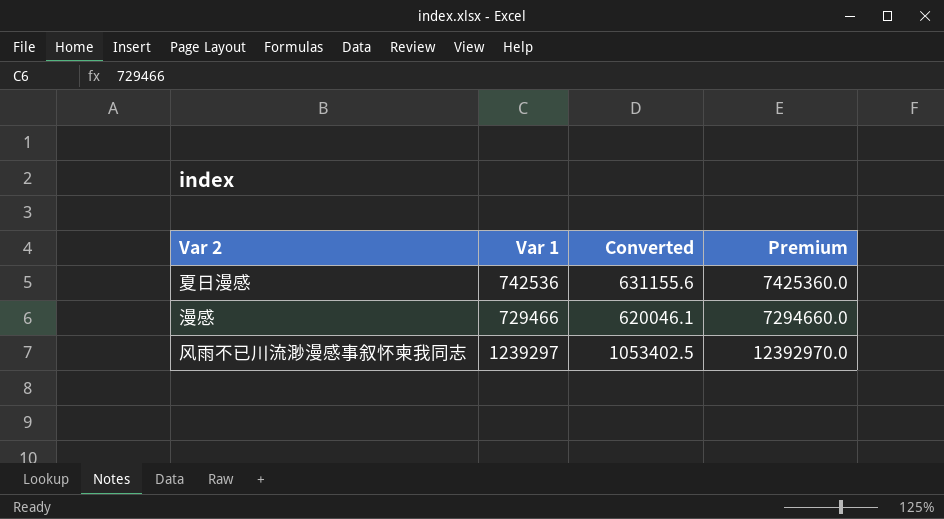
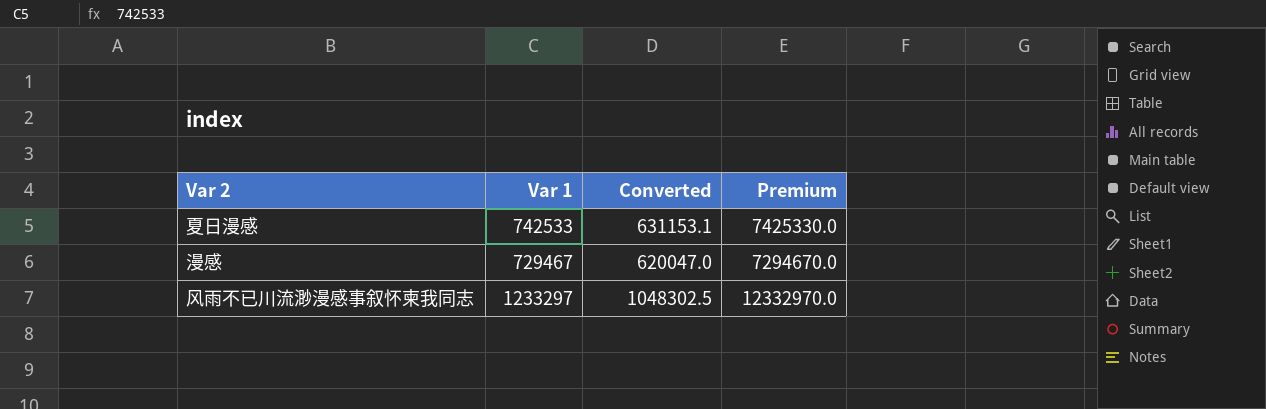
夏日漫感 | Var 1: 742536 -> 742533
夏日漫感 | Converted: 631155.6 -> 631153.1
夏日漫感 | Premium: 7425360.0 -> 7425330.0
漫感 | Var 1: 729466 -> 729467
漫感 | Converted: 620046.1 -> 620047.0
漫感 | Premium: 7294660.0 -> 7294670.0
风雨不已川流渺漫感事叙怀柬我同志 | Var 1: 1239297 -> 1233297
风雨不已川流渺漫感事叙怀柬我同志 | Converted: 1053402.5 -> 1048302.5
风雨不已川流渺漫感事叙怀柬我同志 | Premium: 12392970.0 -> 12332970.0

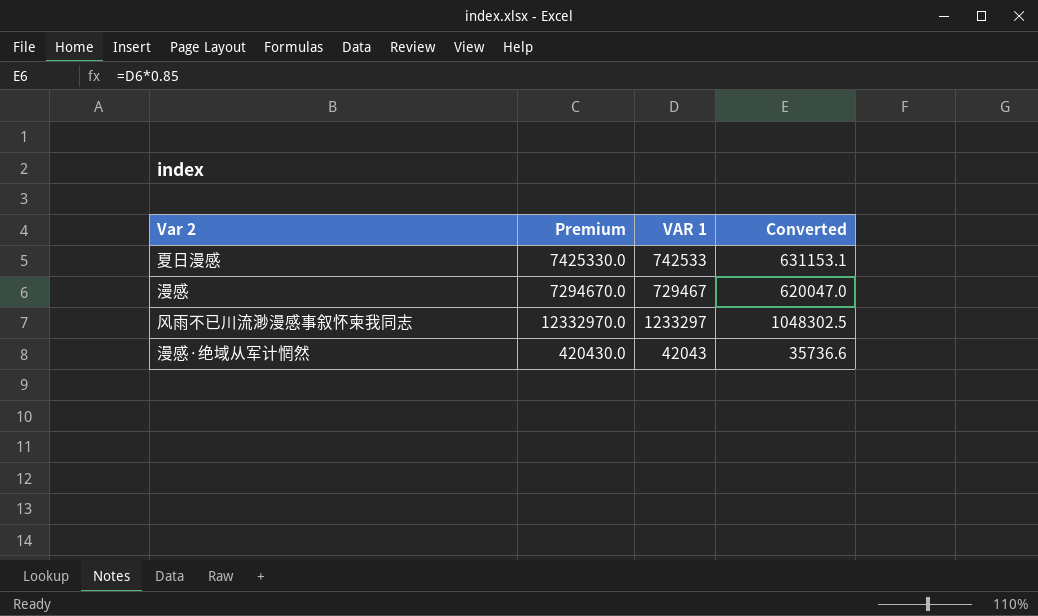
column Premium | position: 4 -> 2
column name: Var 1 -> VAR 1
row 漫感·绝域从军计惘然: none -> 420430.0 | 42043 | 35736.6

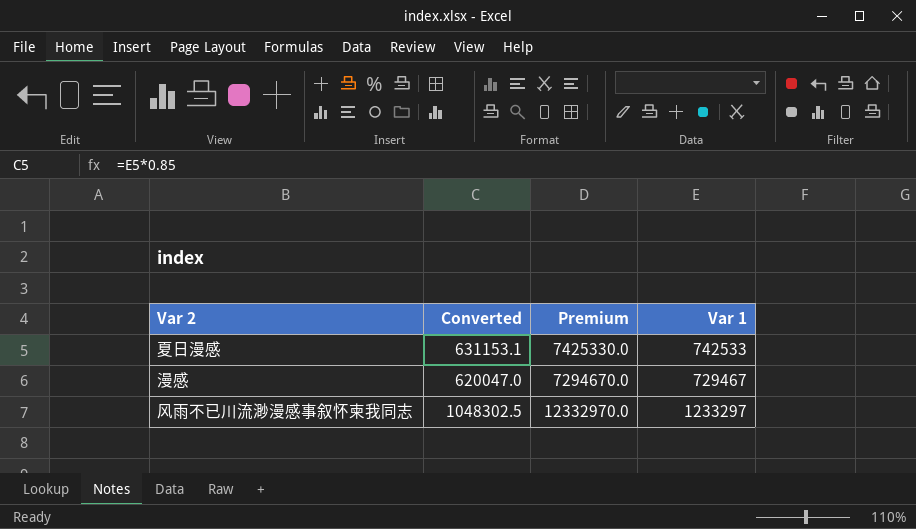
column Converted | position: 4 -> 2
column name: VAR 1 -> Var 1
row 漫感·绝域从军计惘然: 420430.0 | 42043 | 35736.6 -> none

